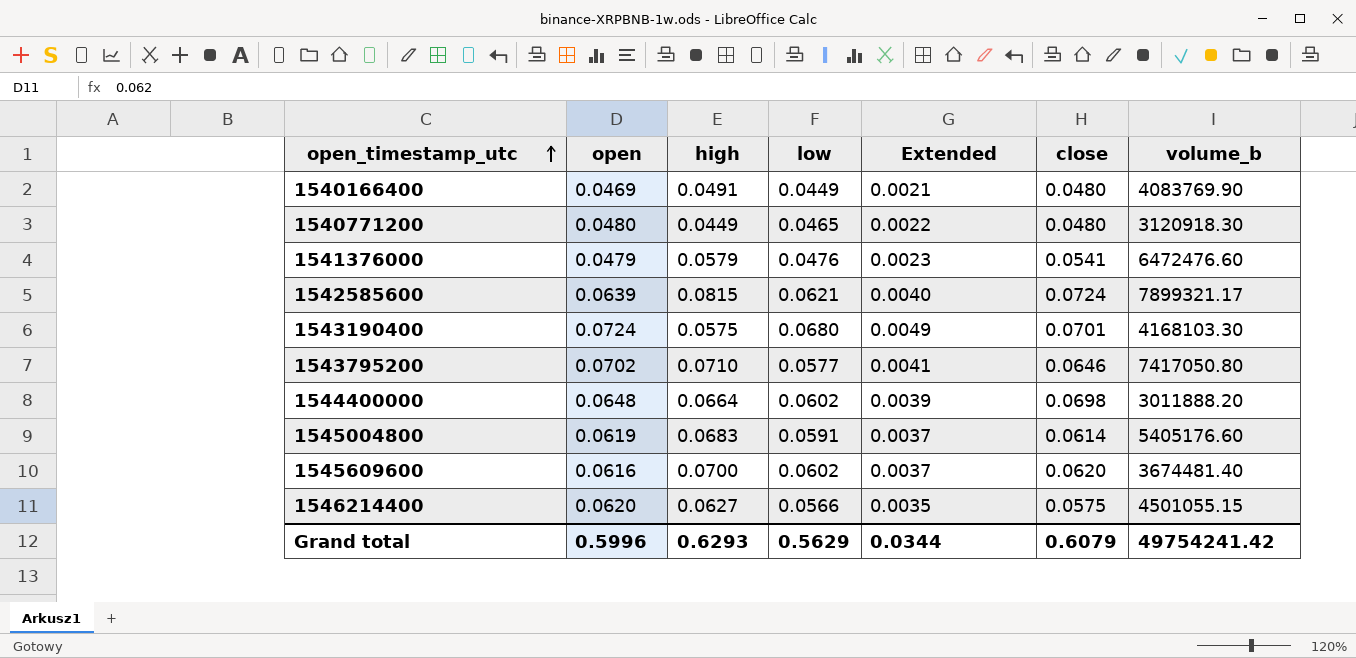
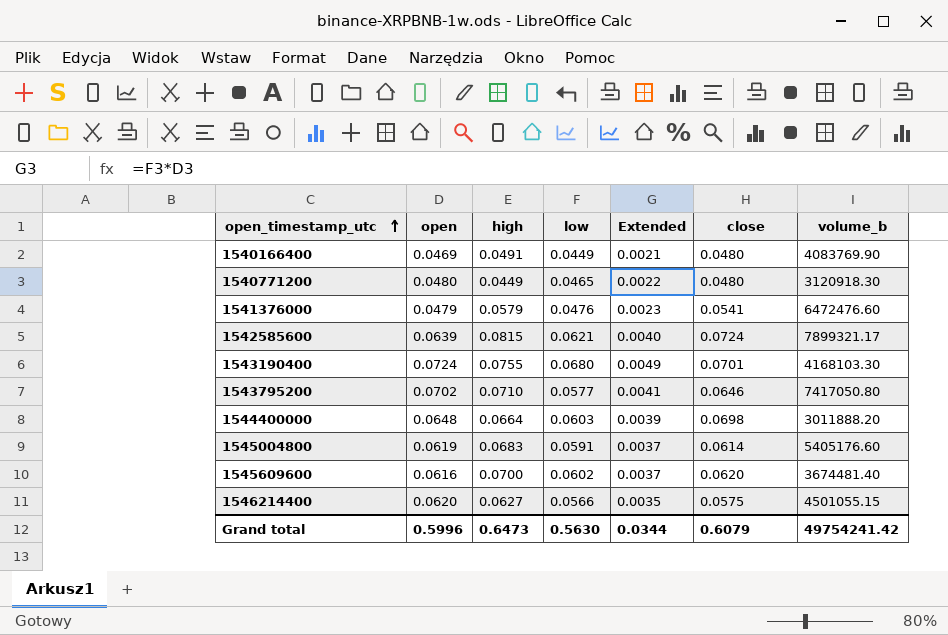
1543190400 | high: 0.0575 -> 0.0755
1544400000 | low: 0.0602 -> 0.0603
Grand total | high: 0.6293 -> 0.6473
Grand total | low: 0.5629 -> 0.5630

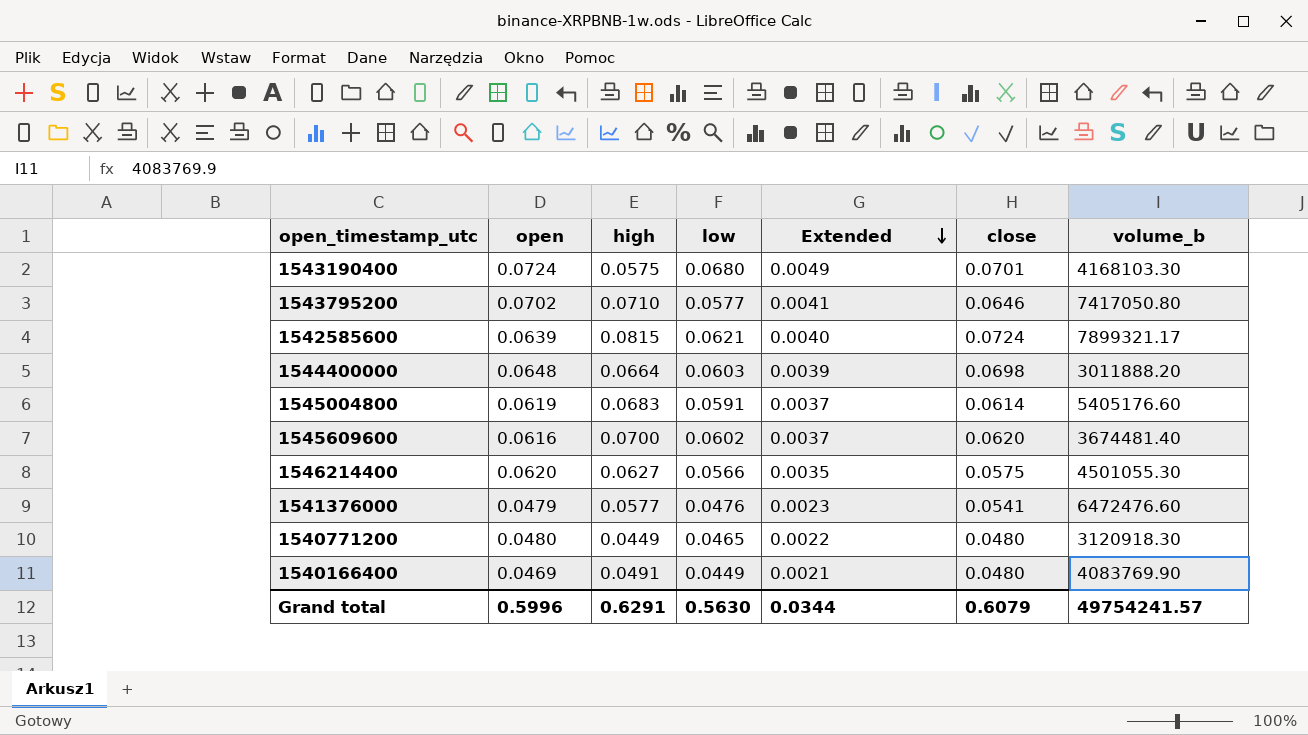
row order: open_timestamp_utc ascending -> Extended descending
1543190400 | high: 0.0755 -> 0.0575
1546214400 | volume_b: 4501055.15 -> 4501055.30
1541376000 | high: 0.0579 -> 0.0577
Grand total | high: 0.6473 -> 0.6291
Grand total | volume_b: 49754241.42 -> 49754241.57

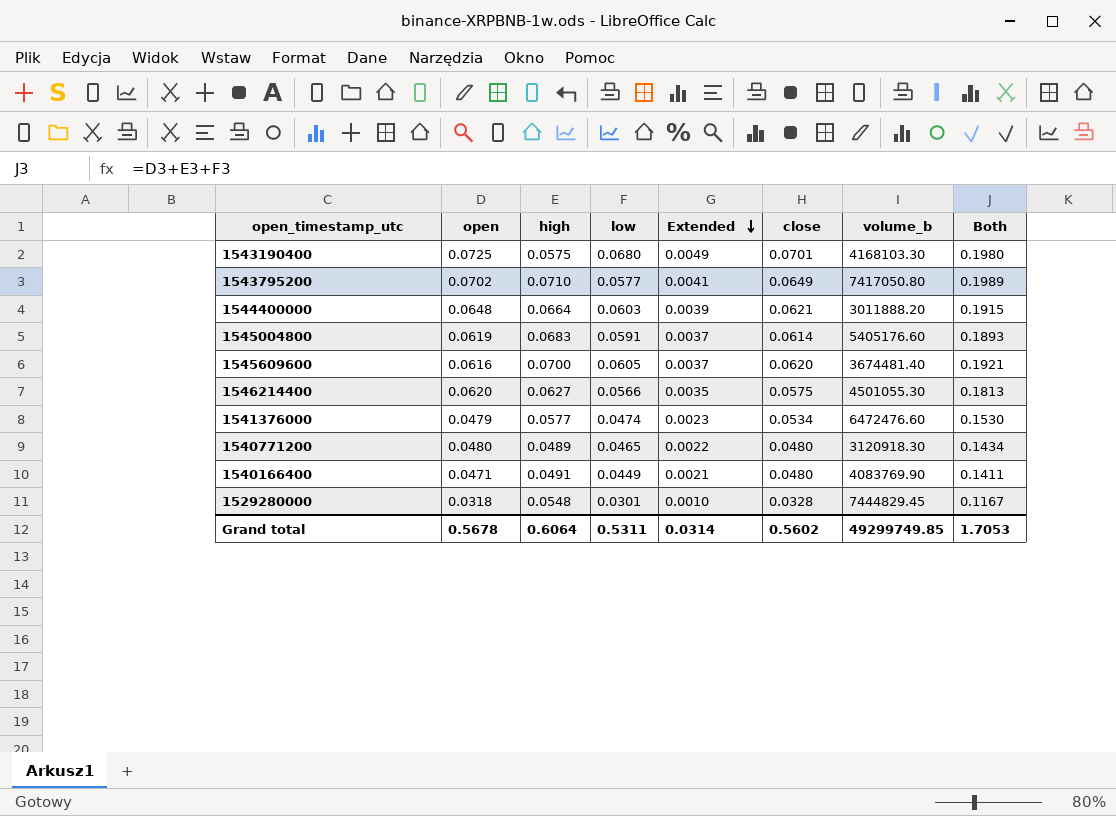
column Both | formula: none -> [open] + [high] + [low]
row 1542585600: 0.0639 | 0.0815 | 0.0621 | 0.0040 | 0.0724 | 7899321.17 -> none
1543190400 | open: 0.0724 -> 0.0725
1543795200 | close: 0.0646 -> 0.0649
1544400000 | close: 0.0698 -> 0.0621
1545609600 | low: 0.0602 -> 0.0605
1541376000 | low: 0.0476 -> 0.0474
1541376000 | close: 0.0541 -> 0.0534
1540771200 | high: 0.0449 -> 0.0489
1540166400 | open: 0.0469 -> 0.0471
row 1529280000: none -> 0.0318 | 0.0548 | 0.0301 | 0.0010 | 0.0328 | 7444829.45 | 0.1167
Grand total | open: 0.5996 -> 0.5678
Grand total | high: 0.6291 -> 0.6064
Grand total | low: 0.5630 -> 0.5311
Grand total | Extended: 0.0344 -> 0.0314
Grand total | close: 0.6079 -> 0.5602
Grand total | volume_b: 49754241.57 -> 49299749.85

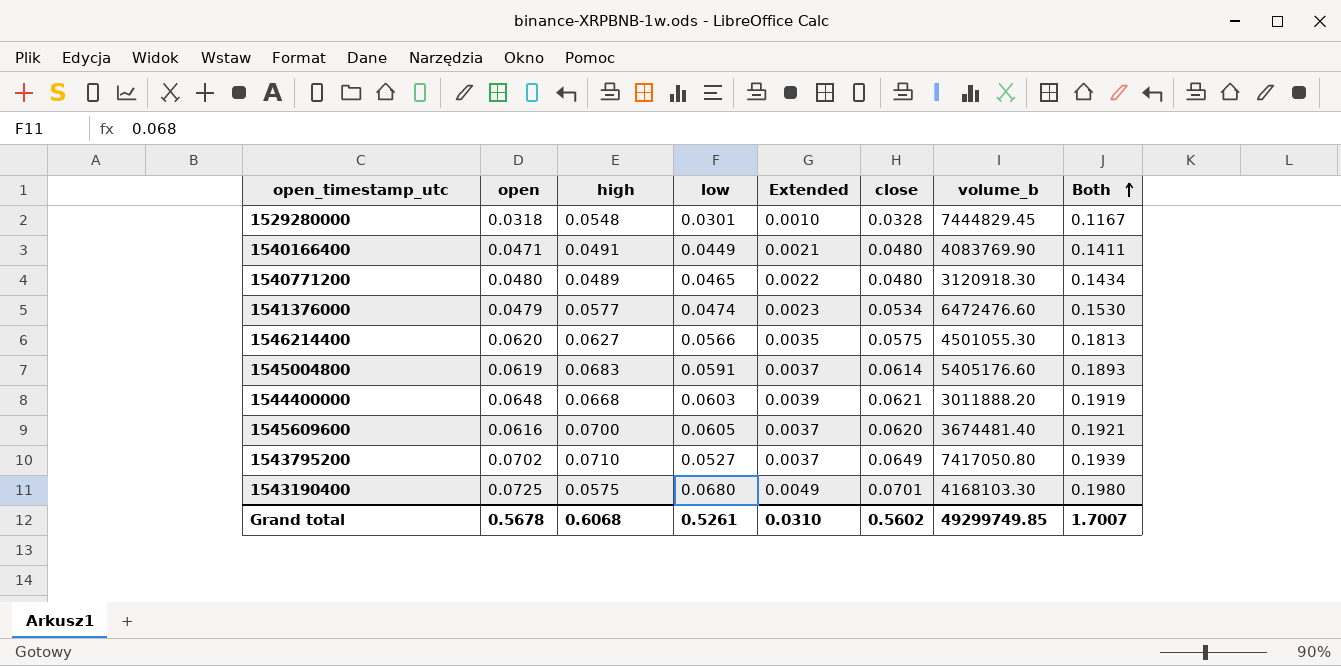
row order: Extended descending -> Both ascending
1544400000 | high: 0.0664 -> 0.0668
1544400000 | Both: 0.1915 -> 0.1919
1543795200 | low: 0.0577 -> 0.0527
1543795200 | Extended: 0.0041 -> 0.0037
1543795200 | Both: 0.1989 -> 0.1939
Grand total | high: 0.6064 -> 0.6068
Grand total | low: 0.5311 -> 0.5261
Grand total | Extended: 0.0314 -> 0.0310
Grand total | Both: 1.7053 -> 1.7007

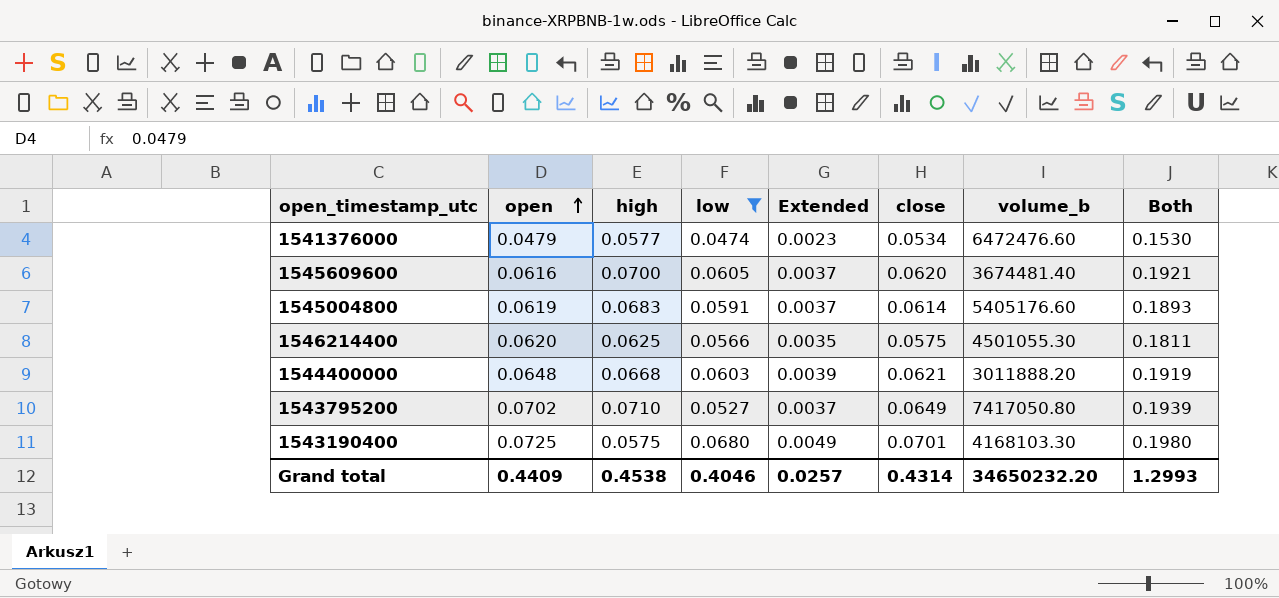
filter: none -> low >= 0.0474
row order: Both ascending -> open ascending
1546214400 | high: 0.0627 -> 0.0625
1546214400 | Both: 0.1813 -> 0.1811
Grand total | open: 0.5678 -> 0.4409
Grand total | high: 0.6068 -> 0.4538
Grand total | low: 0.5261 -> 0.4046
Grand total | Extended: 0.0310 -> 0.0257
Grand total | close: 0.5602 -> 0.4314
Grand total | volume_b: 49299749.85 -> 34650232.20
Grand total | Both: 1.7007 -> 1.2993

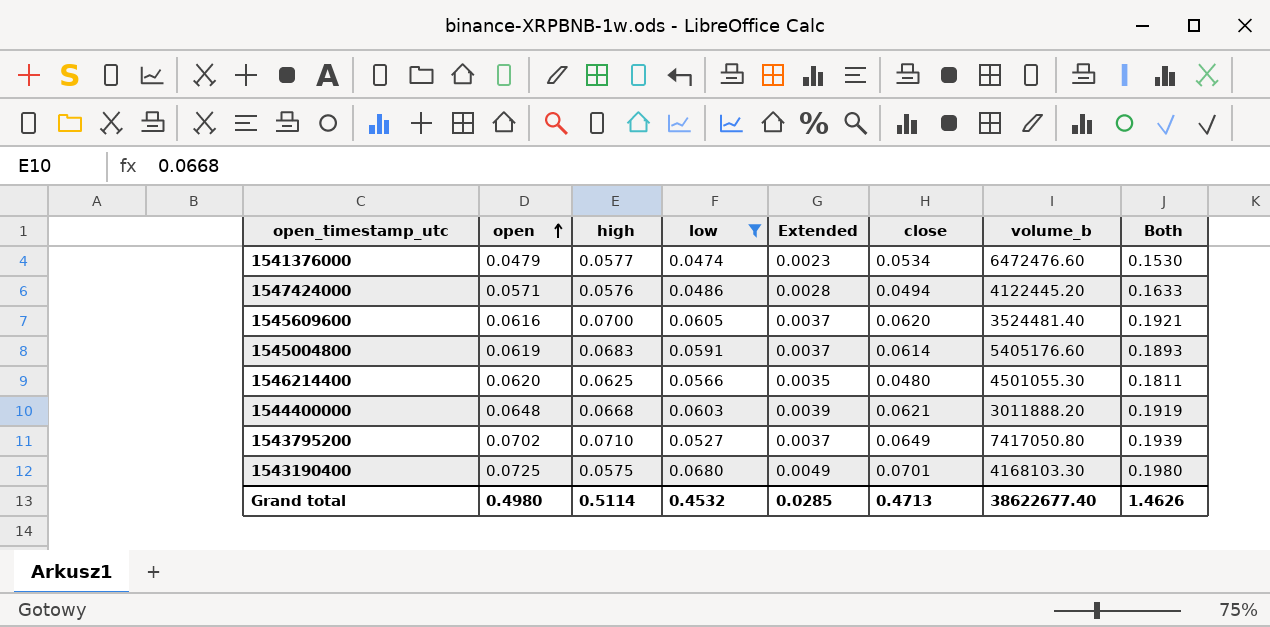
row 1547424000: none -> 0.0571 | 0.0576 | 0.0486 | 0.0028 | 0.0494 | 4122445.20 | 0.1633
1545609600 | volume_b: 3674481.40 -> 3524481.40
1546214400 | close: 0.0575 -> 0.0480
Grand total | open: 0.4409 -> 0.4980
Grand total | high: 0.4538 -> 0.5114
Grand total | low: 0.4046 -> 0.4532
Grand total | Extended: 0.0257 -> 0.0285
Grand total | close: 0.4314 -> 0.4713
Grand total | volume_b: 34650232.20 -> 38622677.40
Grand total | Both: 1.2993 -> 1.4626

